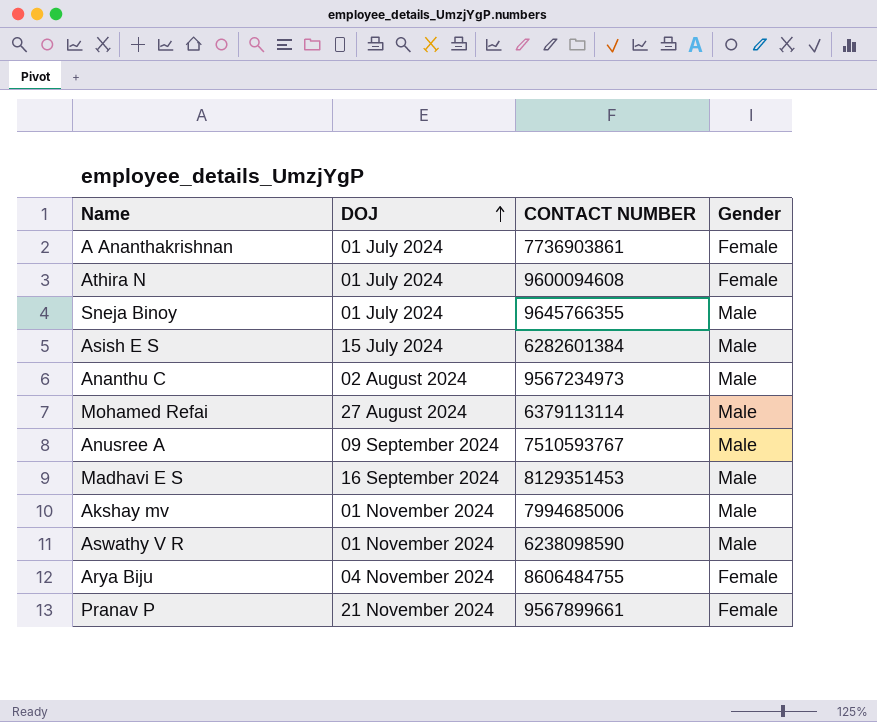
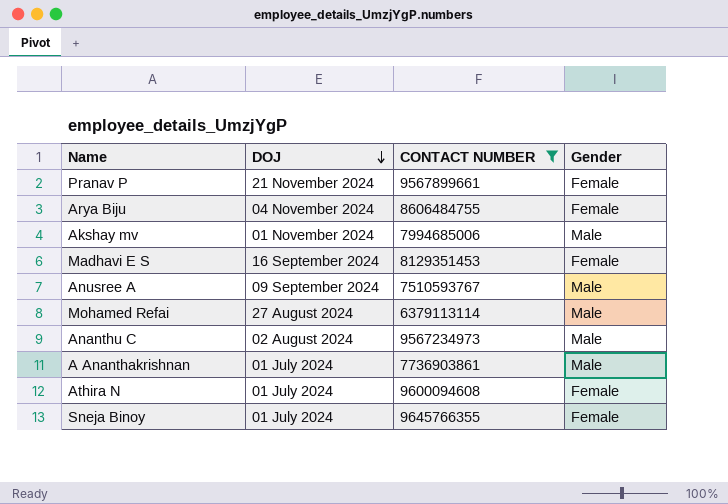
filter: none -> CONTACT NUMBER >= 6379113114
row order: DOJ ascending -> DOJ descending
Madhavi E S | Gender: Male -> Female
A Ananthakrishnan | Gender: Female -> Male
Sneja Binoy | Gender: Male -> Female

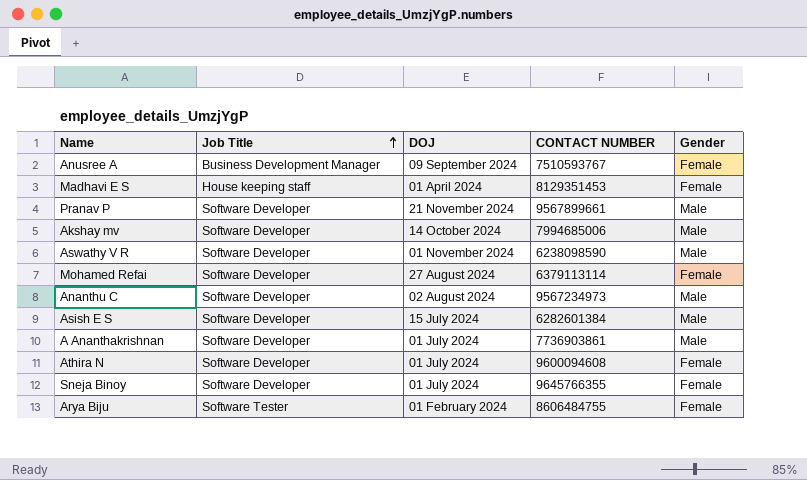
filter: CONTACT NUMBER >= 6379113114 -> none
row order: DOJ descending -> Job Title ascending
column Job Title | position: none -> 2
Anusree A | Gender: Male -> Female
Madhavi E S | DOJ: 16 September 2024 -> 01 April 2024
Pranav P | Gender: Female -> Male
Akshay mv | DOJ: 01 November 2024 -> 14 October 2024
Mohamed Refai | Gender: Male -> Female
Arya Biju | DOJ: 04 November 2024 -> 01 February 2024

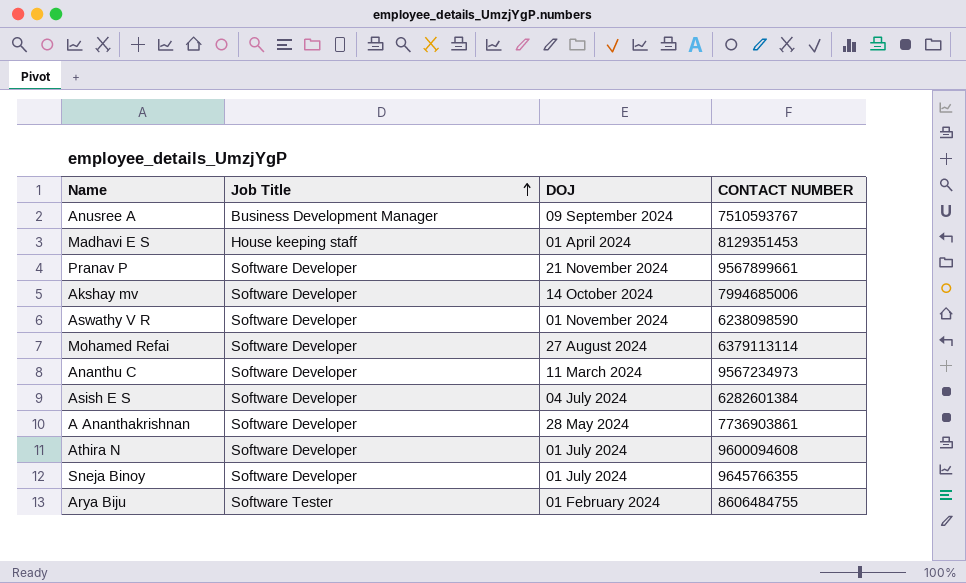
column Gender | position: 5 -> none
Ananthu C | DOJ: 02 August 2024 -> 11 March 2024
Asish E S | DOJ: 15 July 2024 -> 04 July 2024
A Ananthakrishnan | DOJ: 01 July 2024 -> 28 May 2024

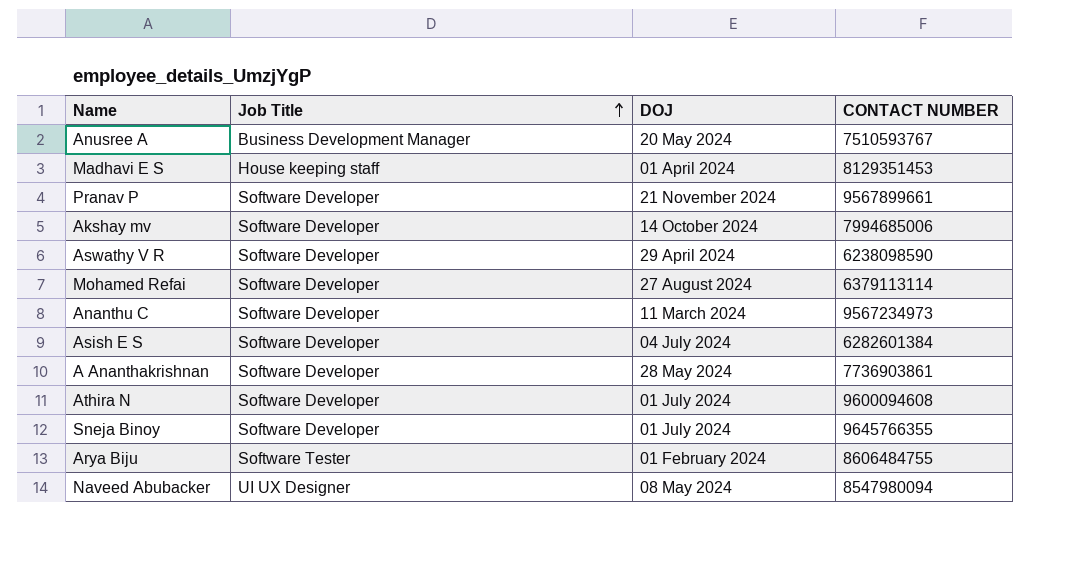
Anusree A | DOJ: 09 September 2024 -> 20 May 2024
Aswathy V R | DOJ: 01 November 2024 -> 29 April 2024
row Naveed Abubacker: none -> UI UX Designer | 08 May 2024 | 8547980094

